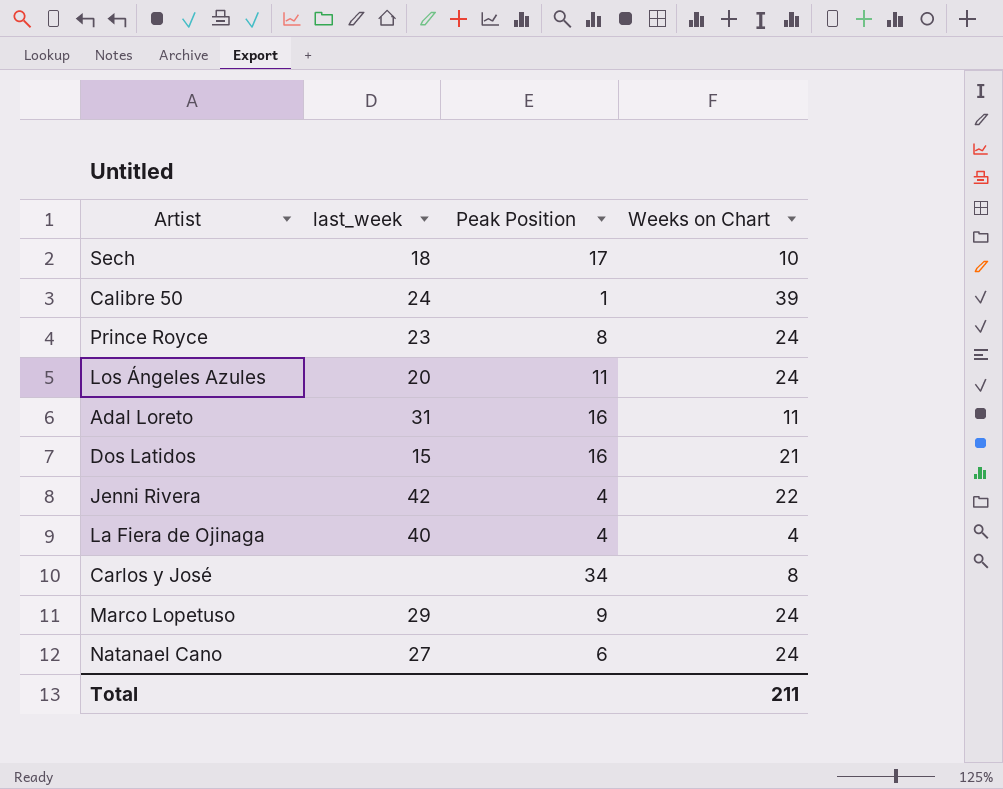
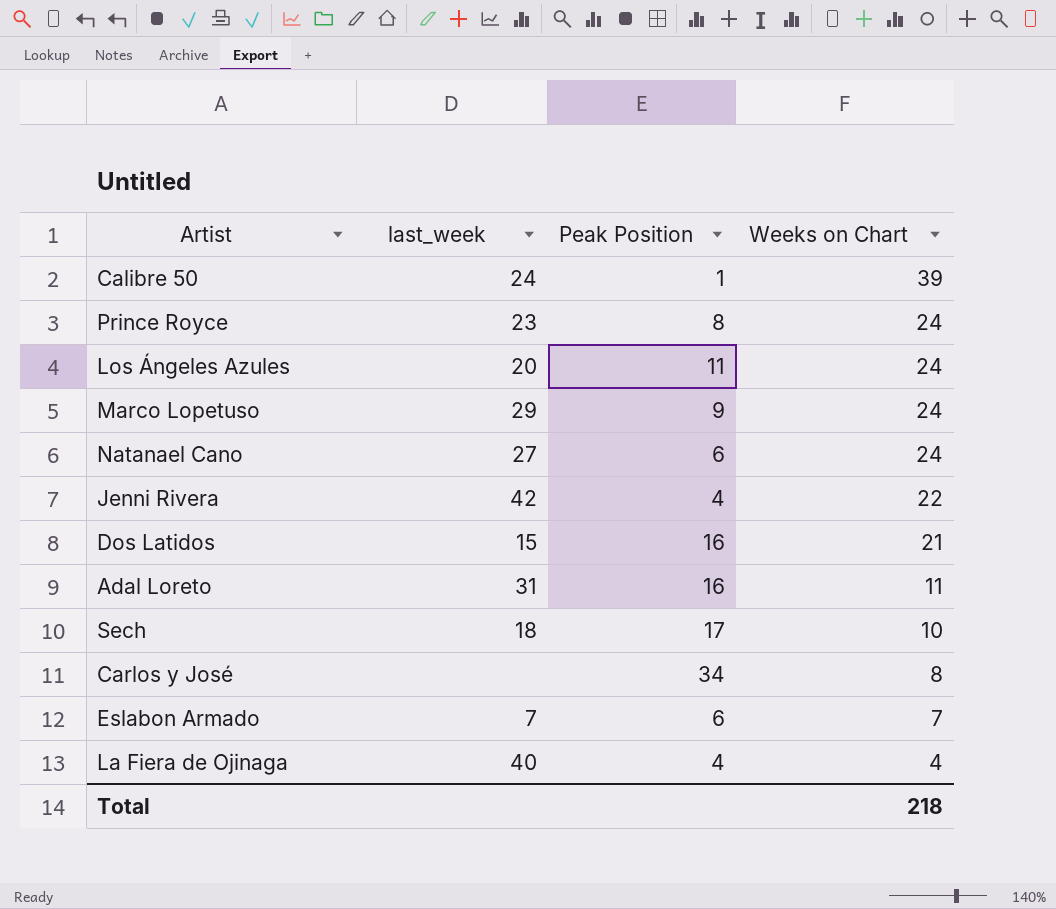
row order: none -> Weeks on Chart descending
row Eslabon Armado: none -> 7 | 6 | 7
Total | Weeks on Chart: 211 -> 218

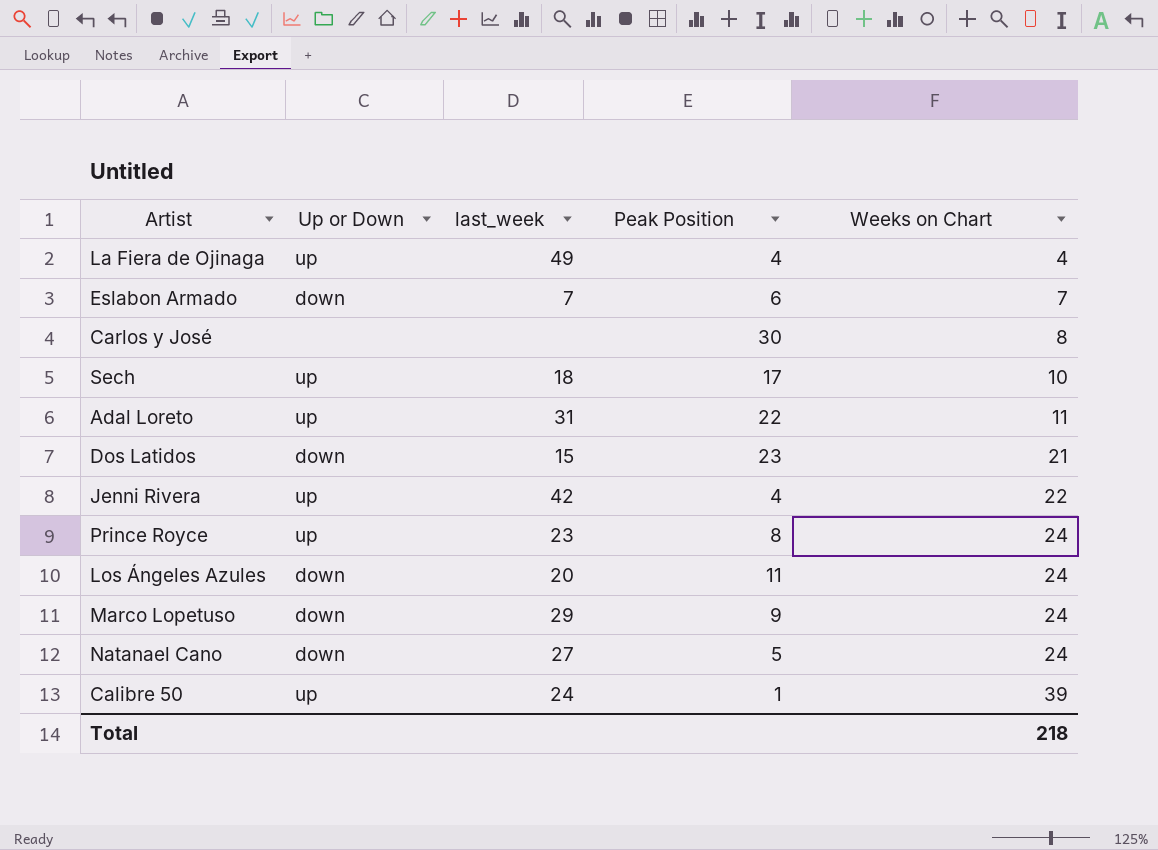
row order: Weeks on Chart descending -> Weeks on Chart ascending
column Up or Down | position: none -> 2
La Fiera de Ojinaga | last_week: 40 -> 49
Carlos y José | Peak Position: 34 -> 30
Adal Loreto | Peak Position: 16 -> 22
Dos Latidos | Peak Position: 16 -> 23
Natanael Cano | Peak Position: 6 -> 5

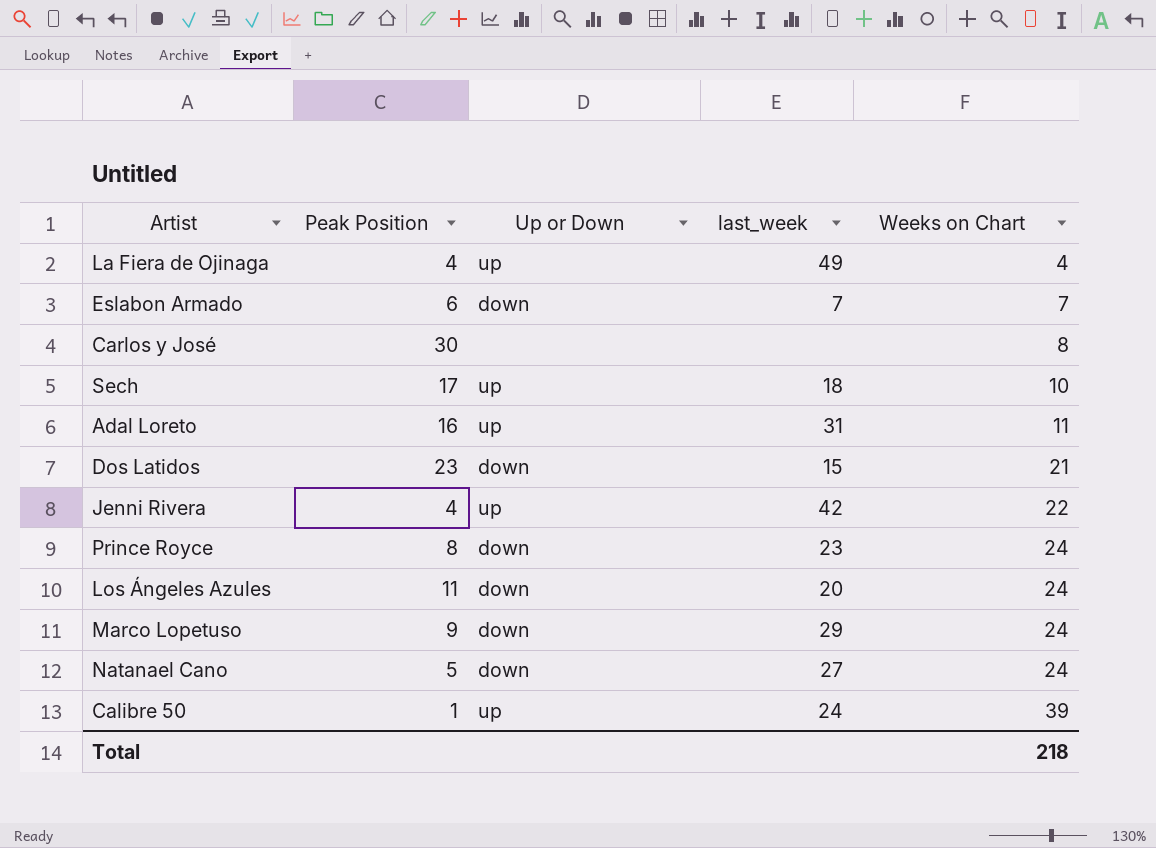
column Peak Position | position: 4 -> 2
Adal Loreto | Peak Position: 22 -> 16
Prince Royce | Up or Down: up -> down

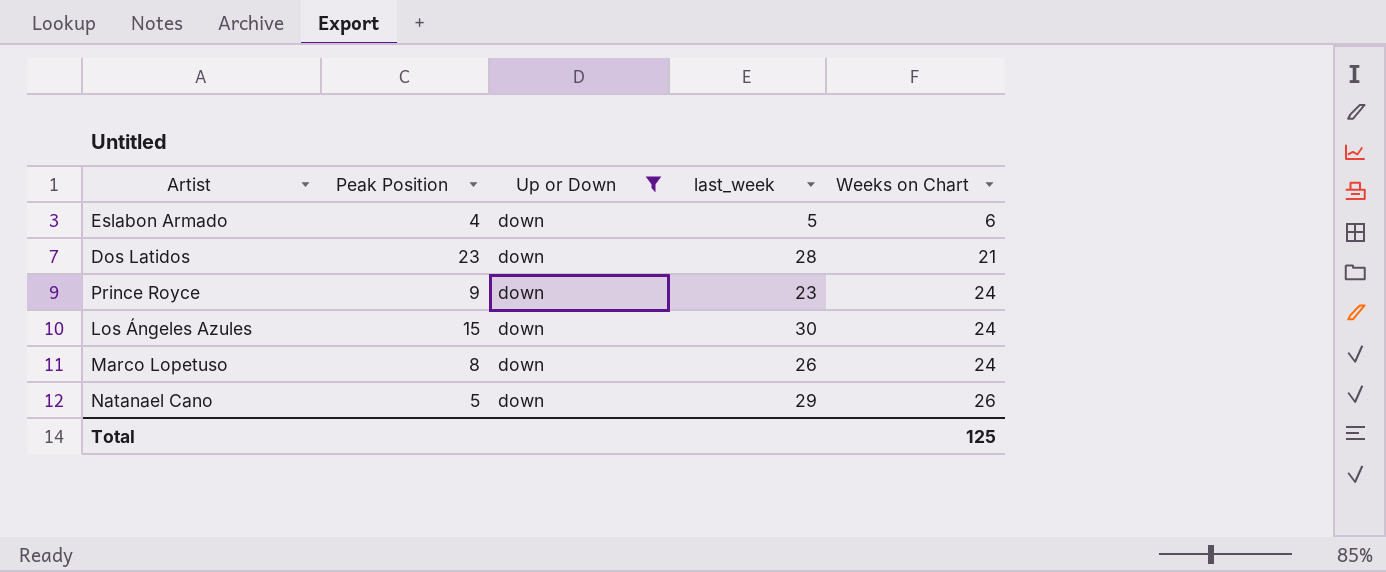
filter: none -> Up or Down = down
Eslabon Armado | Peak Position: 6 -> 4
Eslabon Armado | last_week: 7 -> 5
Eslabon Armado | Weeks on Chart: 7 -> 6
Dos Latidos | last_week: 15 -> 28
Prince Royce | Peak Position: 8 -> 9
Los Ángeles Azules | Peak Position: 11 -> 15
Los Ángeles Azules | last_week: 20 -> 30
Marco Lopetuso | Peak Position: 9 -> 8
Marco Lopetuso | last_week: 29 -> 26
Natanael Cano | last_week: 27 -> 29
Natanael Cano | Weeks on Chart: 24 -> 26
Total | Weeks on Chart: 218 -> 125

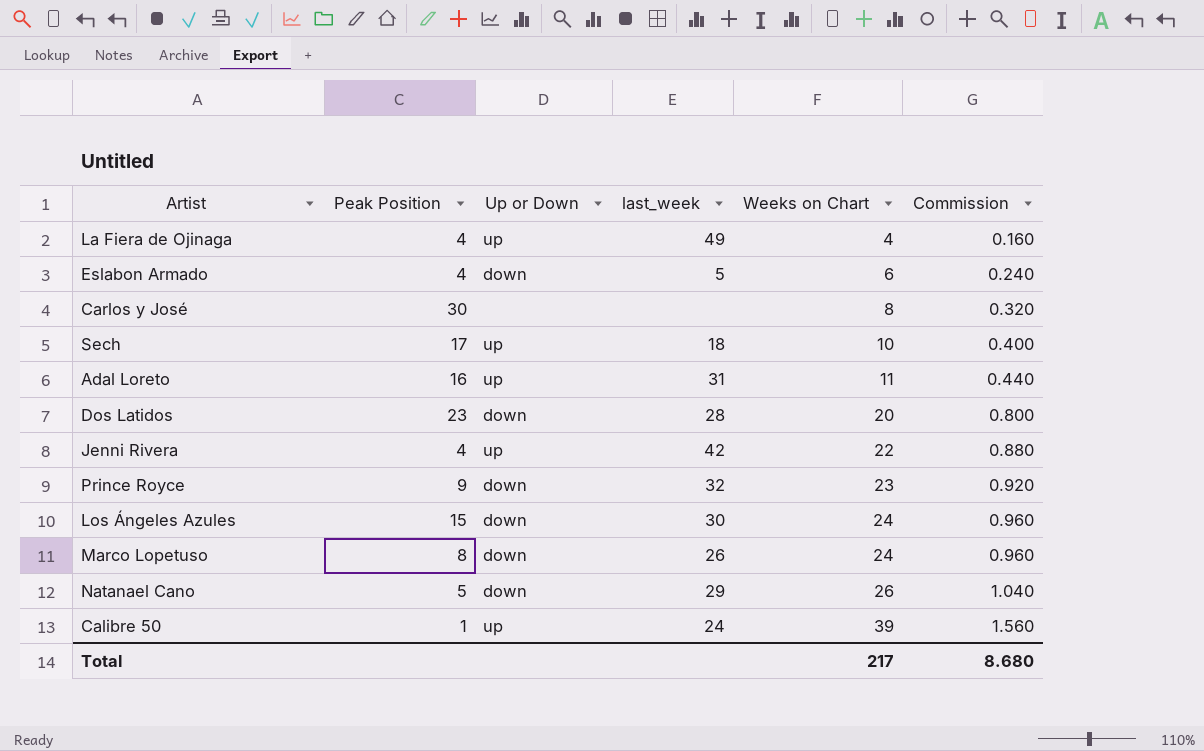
filter: Up or Down = down -> none
column Commission | formula: none -> [Weeks on Chart] * 0.04
Dos Latidos | Weeks on Chart: 21 -> 20
Prince Royce | last_week: 23 -> 32
Prince Royce | Weeks on Chart: 24 -> 23
Total | Weeks on Chart: 125 -> 217

